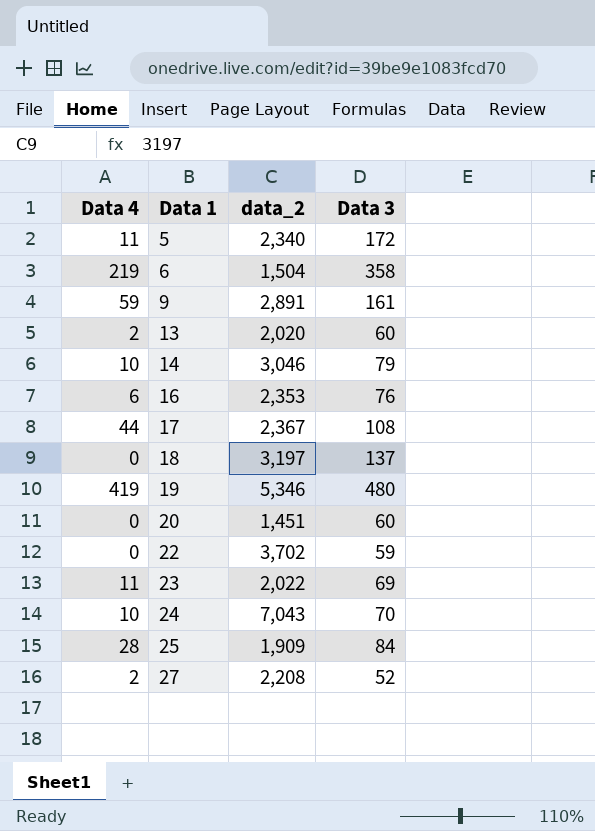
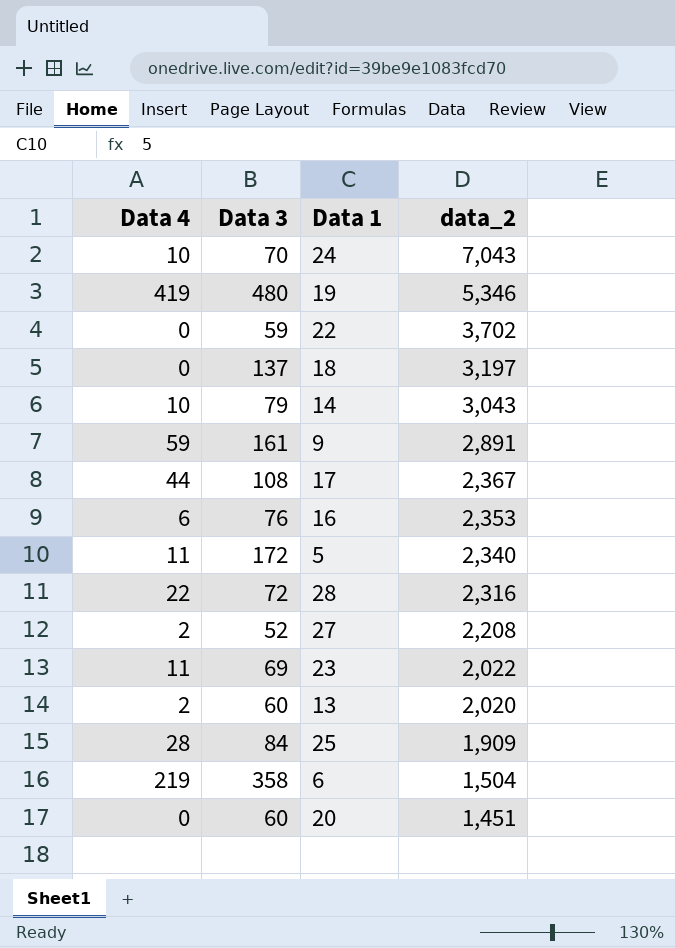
row order: Data 1 ascending -> data_2 descending
column Data 3 | position: 4 -> 2
14 | data_2: 3,046 -> 3,043
row 28: none -> 22 | 72 | 2,316

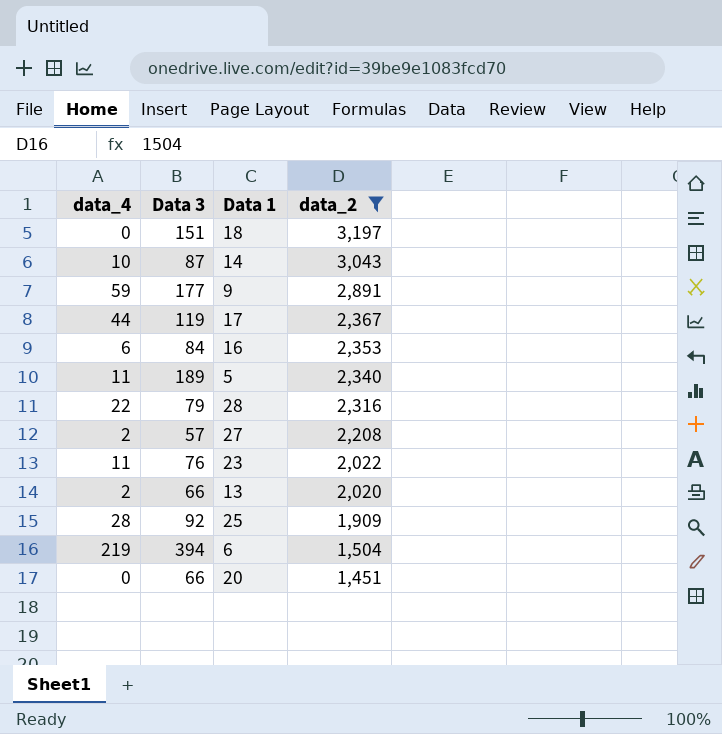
filter: none -> data_2 <= 3,197
column name: Data 4 -> data_4
18 | Data 3: 137 -> 151
14 | Data 3: 79 -> 87
9 | Data 3: 161 -> 177
17 | Data 3: 108 -> 119
16 | Data 3: 76 -> 84
5 | Data 3: 172 -> 189
28 | Data 3: 72 -> 79
27 | Data 3: 52 -> 57
23 | Data 3: 69 -> 76
13 | Data 3: 60 -> 66
25 | Data 3: 84 -> 92
6 | Data 3: 358 -> 394
20 | Data 3: 60 -> 66

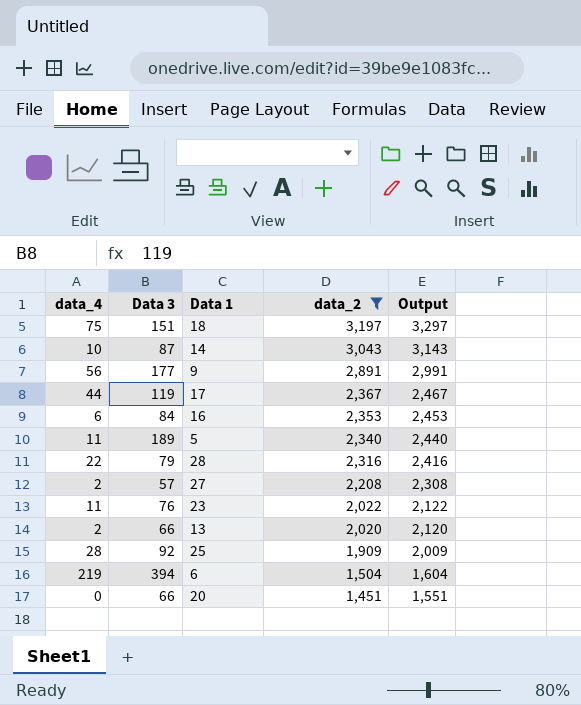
column Output | formula: none -> [data_2] + 100
18 | data_4: 0 -> 75
9 | data_4: 59 -> 56

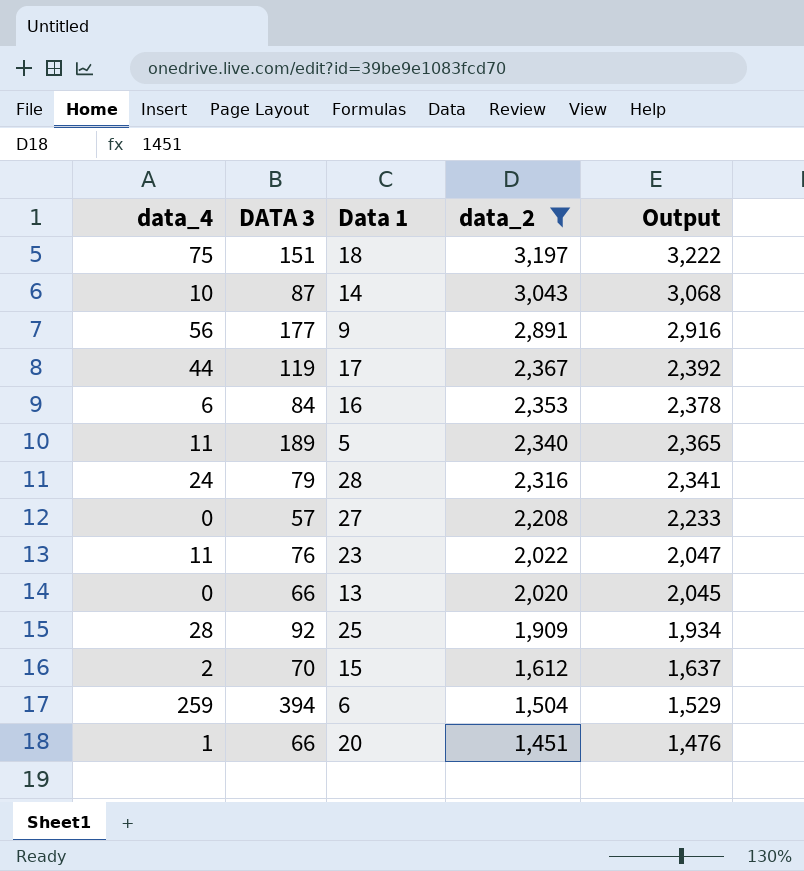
column name: Data 3 -> DATA 3
column Output | formula: [data_2] + 100 -> [data_2] + 25
28 | data_4: 22 -> 24
27 | data_4: 2 -> 0
13 | data_4: 2 -> 0
row 15: none -> 2 | 70 | 1,612 | 1,637
6 | data_4: 219 -> 259
20 | data_4: 0 -> 1

